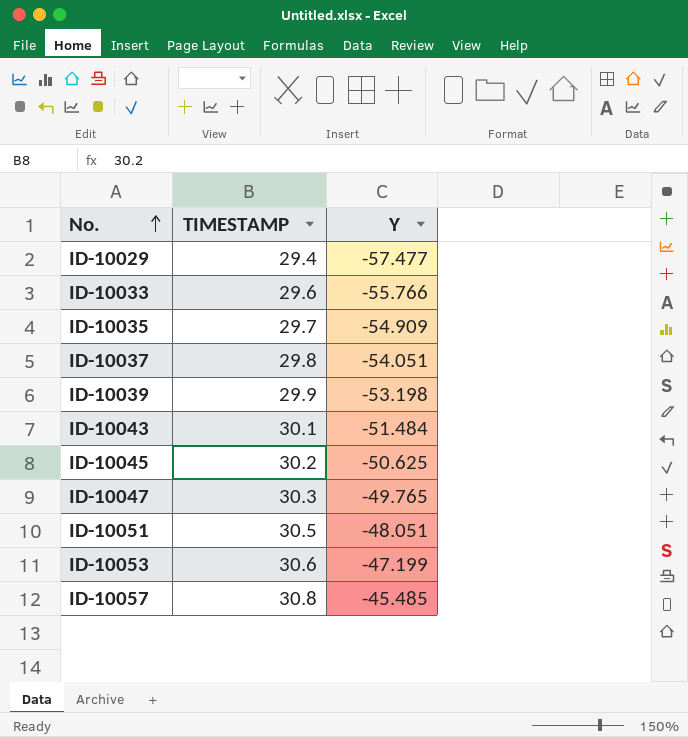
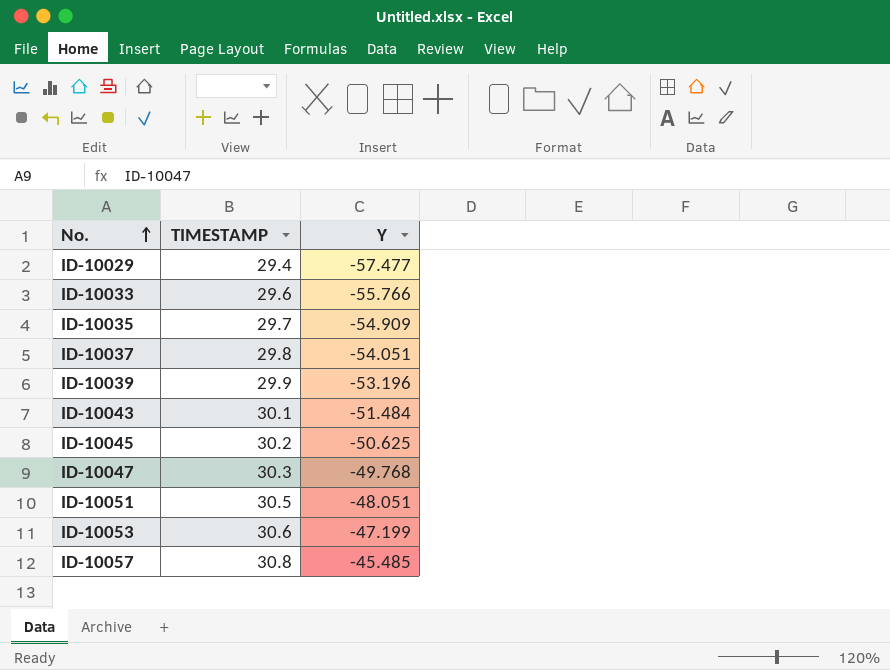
ID-10039 | Y: -53.198 -> -53.196
ID-10047 | Y: -49.765 -> -49.768

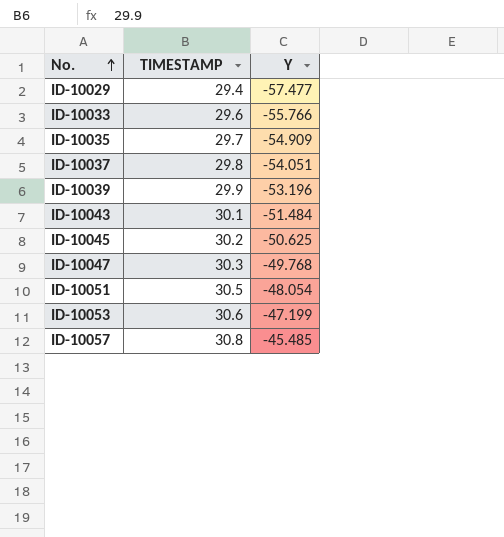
ID-10051 | Y: -48.051 -> -48.054

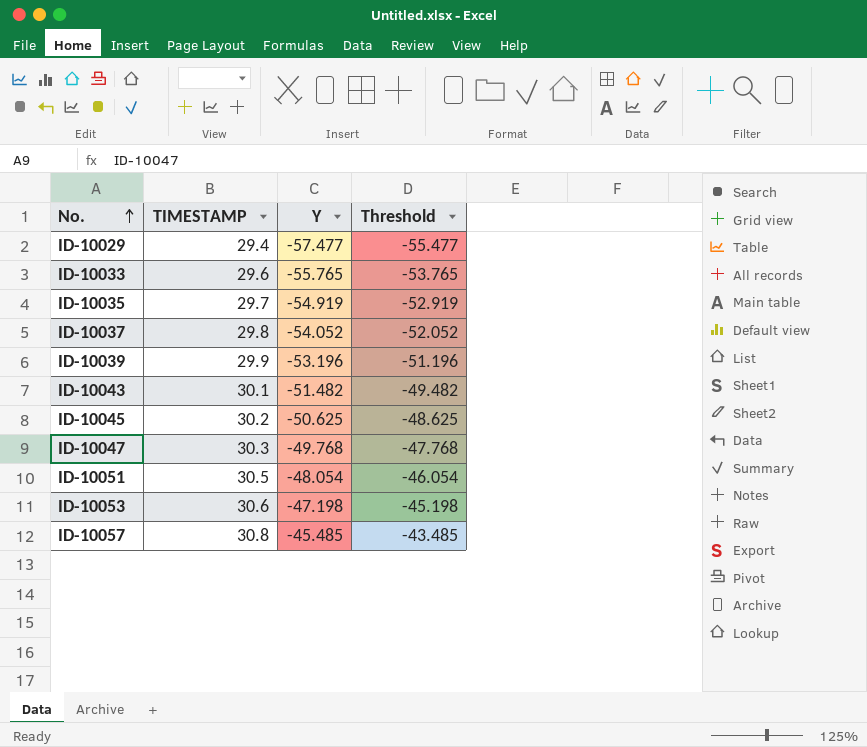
column Threshold | formula: none -> [Y] + 2
ID-10033 | Y: -55.766 -> -55.765
ID-10035 | Y: -54.909 -> -54.919
ID-10037 | Y: -54.051 -> -54.052
ID-10043 | Y: -51.484 -> -51.482
ID-10053 | Y: -47.199 -> -47.198

